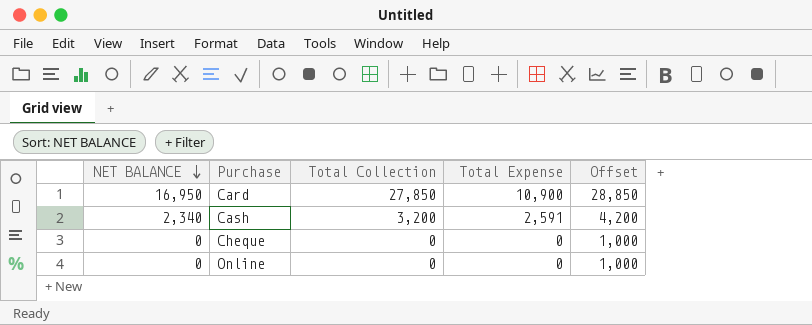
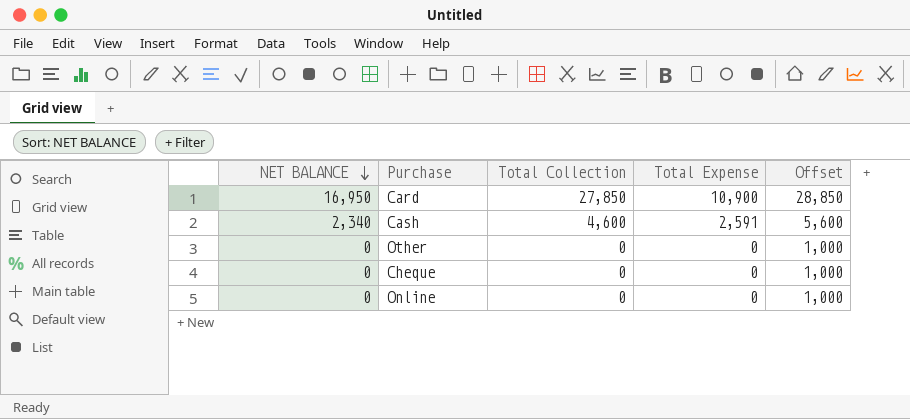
Cash | Total Collection: 3,200 -> 4,600
Cash | Offset: 4,200 -> 5,600
row Other: none -> 0 | 0 | 0 | 1,000

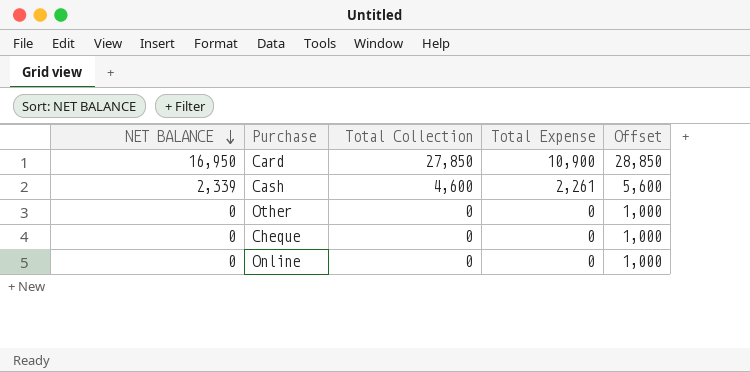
Cash | NET BALANCE: 2,340 -> 2,339
Cash | Total Expense: 2,591 -> 2,261

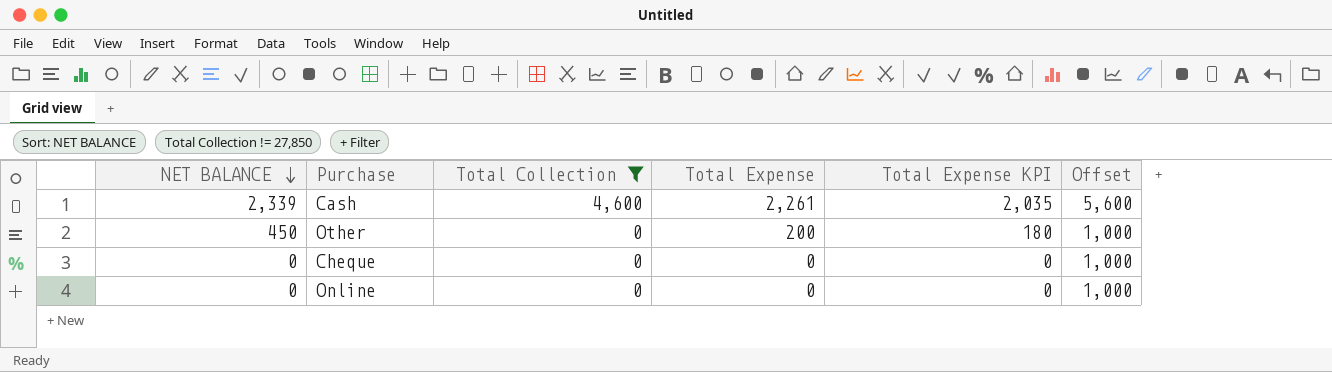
filter: none -> Total Collection != 27,850
column Total Expense KPI | formula: none -> [Total Expense] * 0.9
Other | NET BALANCE: 0 -> 450
Other | Total Expense: 0 -> 200

